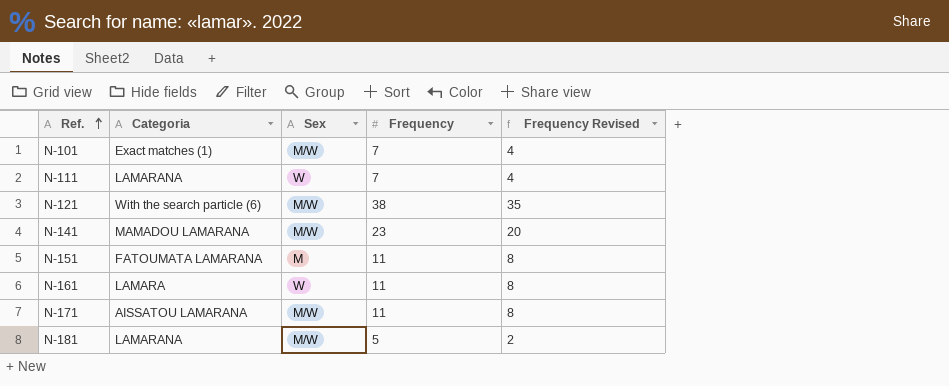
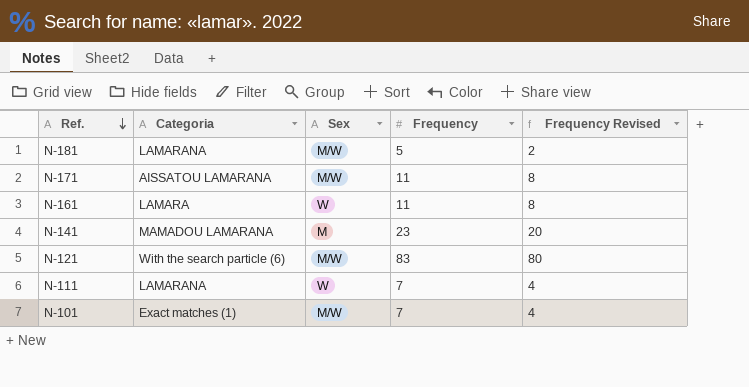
row order: Ref. ascending -> Ref. descending
row N-151: FATOUMATA LAMARANA | M | 11 | 8 -> none
N-141 | Sex: M/W -> M
N-121 | Frequency: 38 -> 83
N-121 | Frequency Revised: 35 -> 80

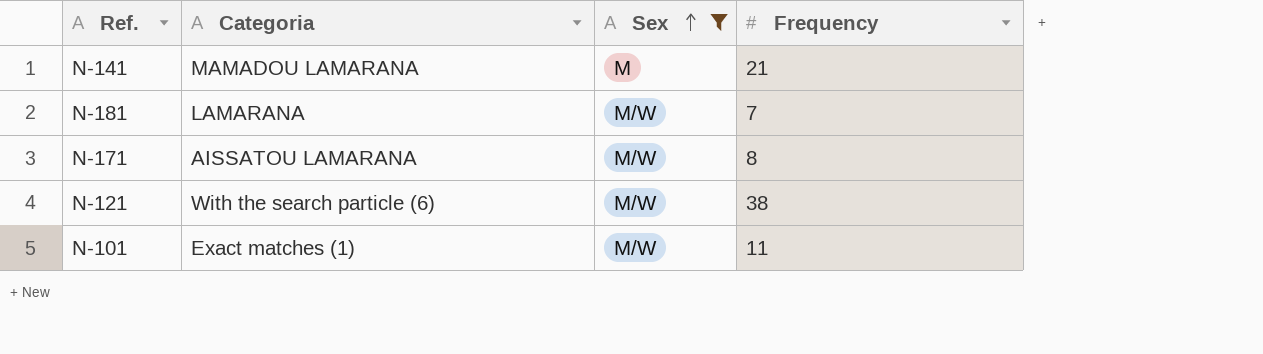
filter: none -> Sex != W
row order: Ref. descending -> Sex ascending
column Frequency Revised | formula: [Frequency] - 3 -> none
N-141 | Frequency: 23 -> 21
N-181 | Frequency: 5 -> 7
N-171 | Frequency: 11 -> 8
N-121 | Frequency: 83 -> 38
N-101 | Frequency: 7 -> 11

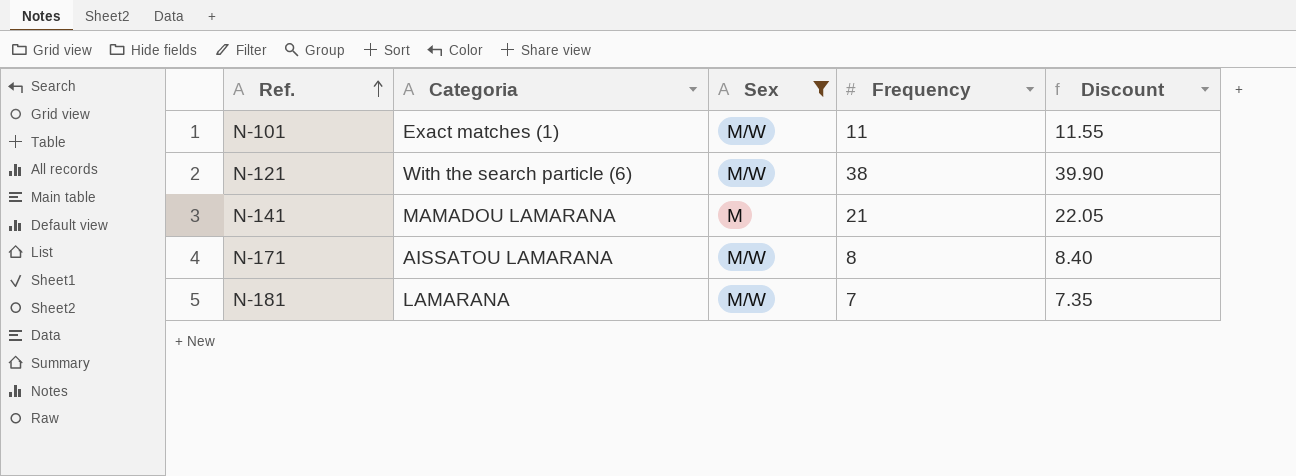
row order: Sex ascending -> Ref. ascending
column Discount | formula: none -> [Frequency] * 1.05

